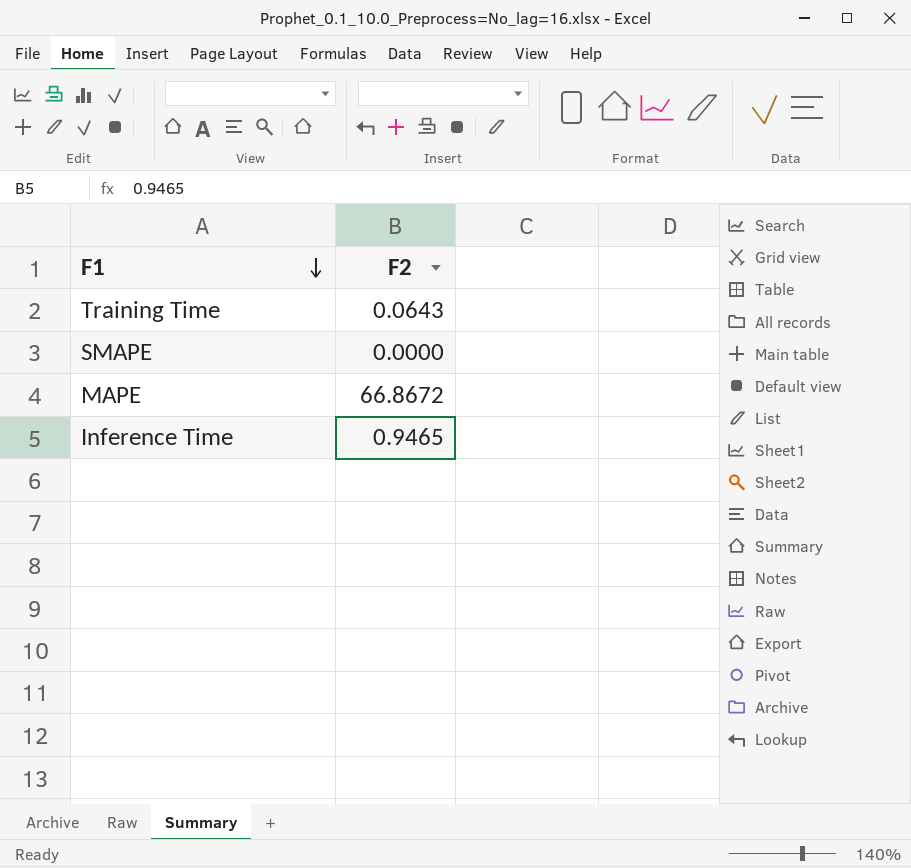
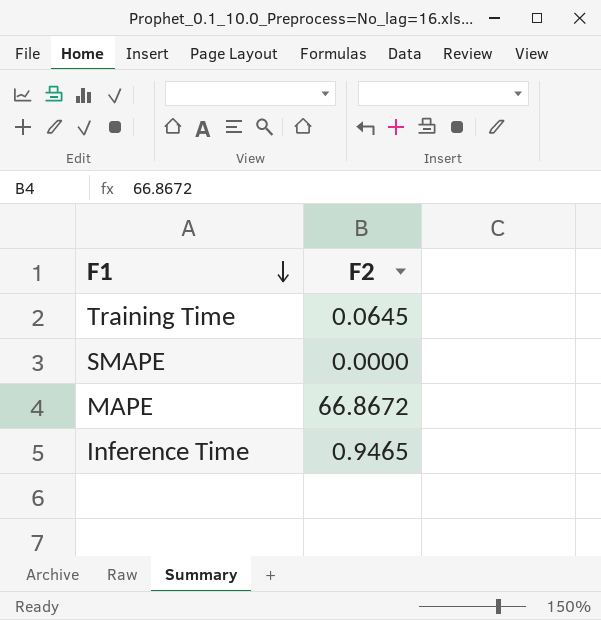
Training Time | F2: 0.0643 -> 0.0645

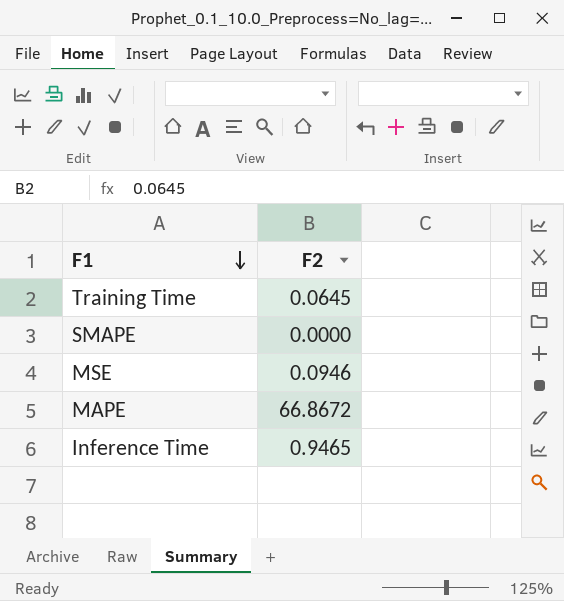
row MSE: none -> 0.0946

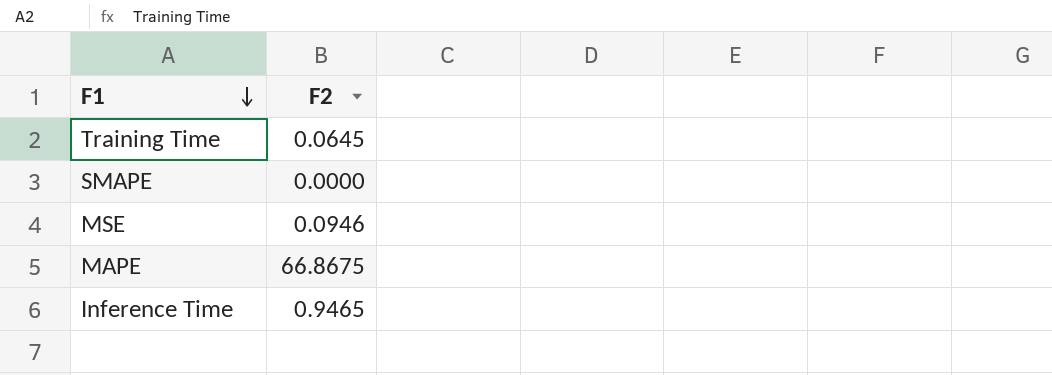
MAPE | F2: 66.8672 -> 66.8675

